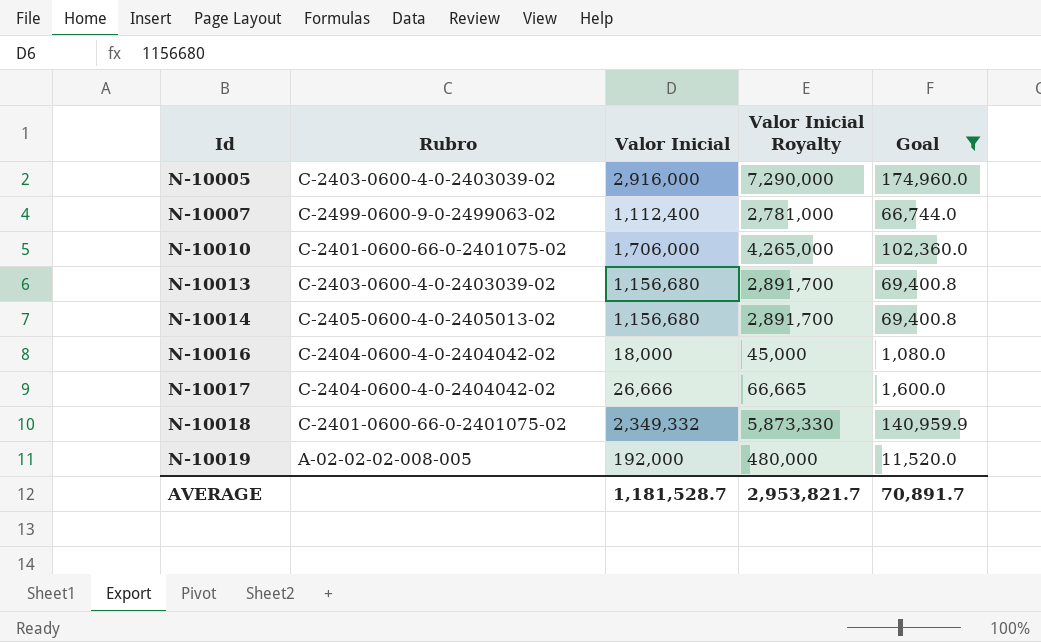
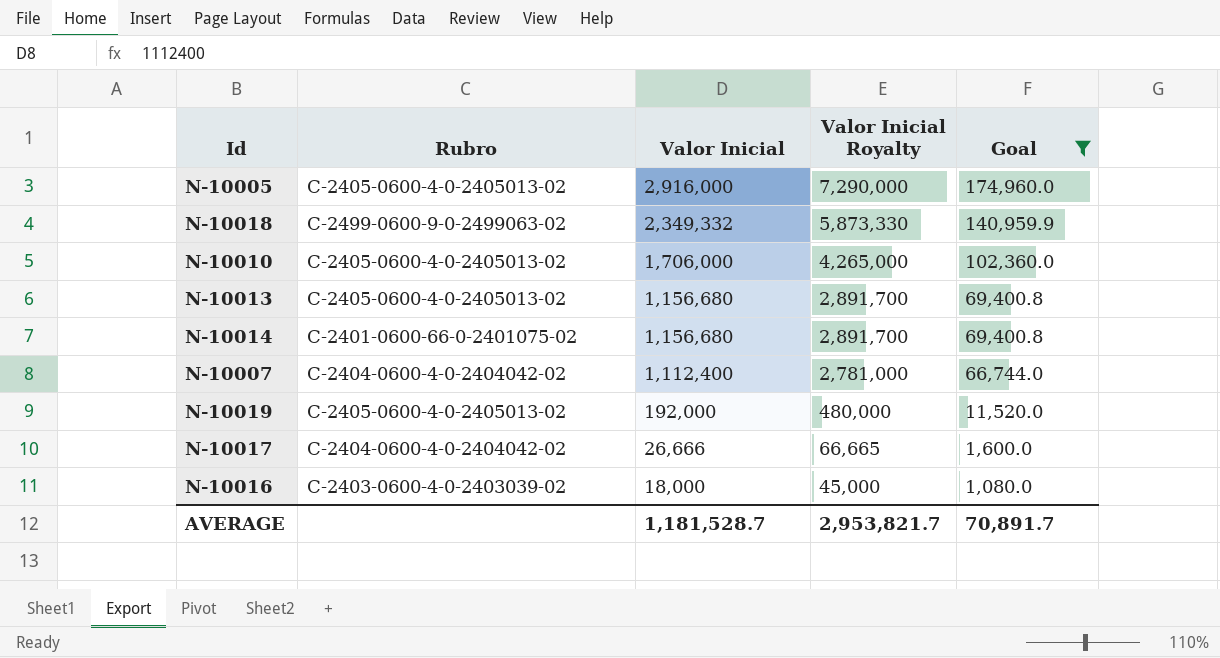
row order: Id ascending -> Valor Inicial descending
N-10005 | Rubro: C-2403-0600-4-0-2403039-02 -> C-2405-0600-4-0-2405013-02
N-10018 | Rubro: C-2401-0600-66-0-2401075-02 -> C-2499-0600-9-0-2499063-02
N-10010 | Rubro: C-2401-0600-66-0-2401075-02 -> C-2405-0600-4-0-2405013-02
N-10013 | Rubro: C-2403-0600-4-0-2403039-02 -> C-2405-0600-4-0-2405013-02
N-10014 | Rubro: C-2405-0600-4-0-2405013-02 -> C-2401-0600-66-0-2401075-02
N-10007 | Rubro: C-2499-0600-9-0-2499063-02 -> C-2404-0600-4-0-2404042-02
N-10019 | Rubro: A-02-02-02-008-005 -> C-2405-0600-4-0-2405013-02
N-10016 | Rubro: C-2404-0600-4-0-2404042-02 -> C-2403-0600-4-0-2403039-02

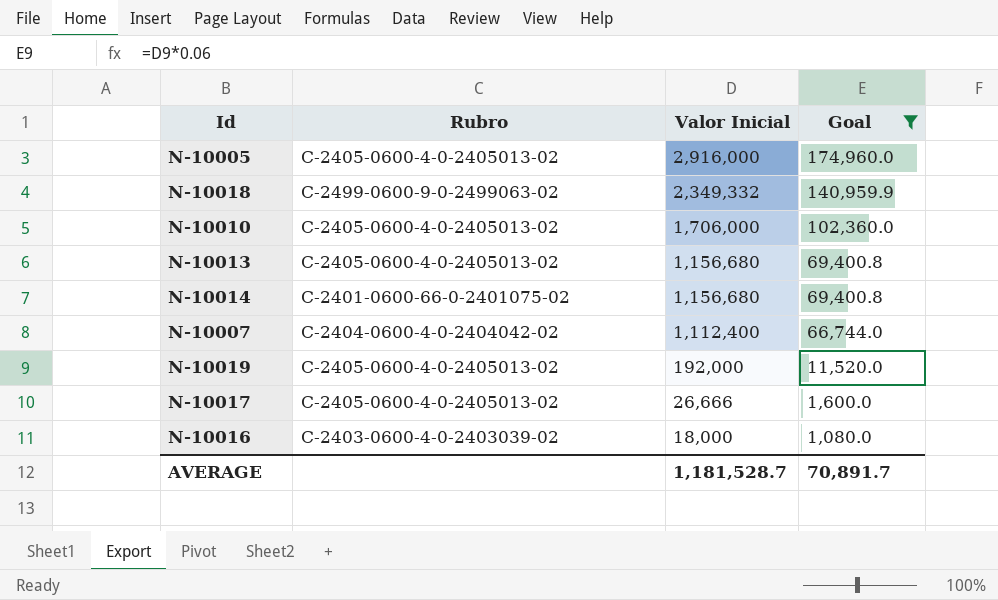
column Valor Inicial Royalty | formula: [Valor Inicial] * 2.5 -> none
N-10017 | Rubro: C-2404-0600-4-0-2404042-02 -> C-2405-0600-4-0-2405013-02

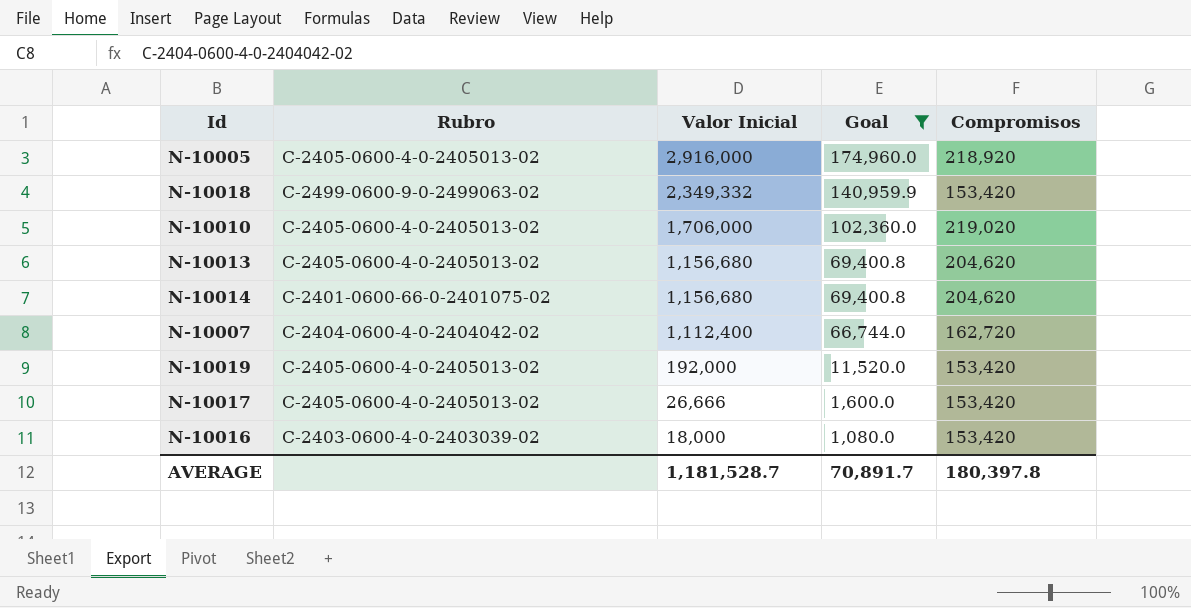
column Compromisos | position: none -> 5

